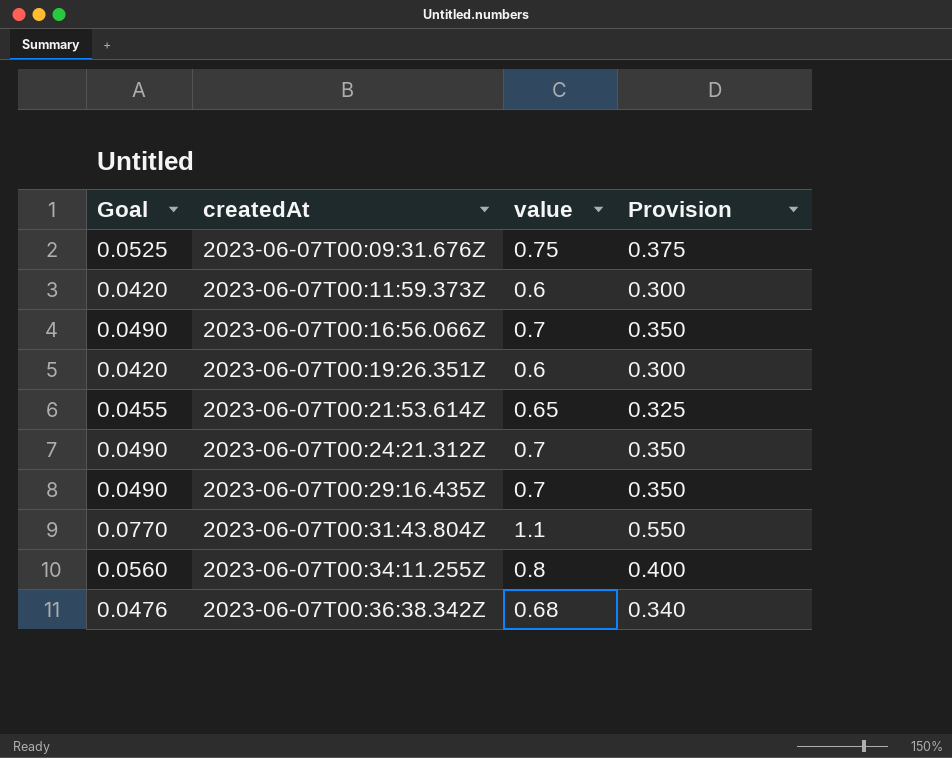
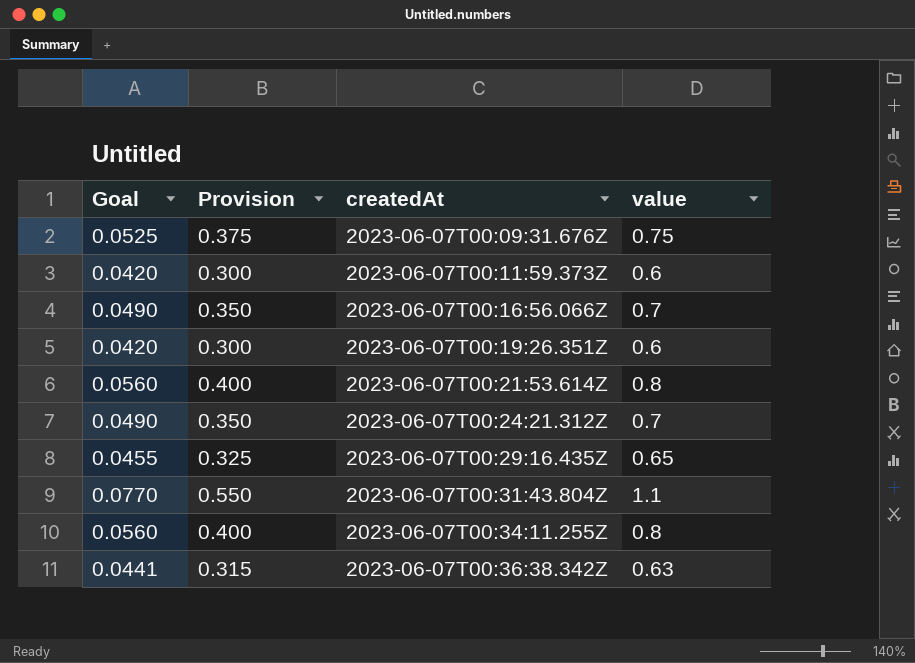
column Provision | position: 4 -> 2
2023-06-07T00:21:53.614Z | Goal: 0.0455 -> 0.0560
2023-06-07T00:21:53.614Z | Provision: 0.325 -> 0.400
2023-06-07T00:21:53.614Z | value: 0.65 -> 0.8
2023-06-07T00:29:16.435Z | Goal: 0.0490 -> 0.0455
2023-06-07T00:29:16.435Z | Provision: 0.350 -> 0.325
2023-06-07T00:29:16.435Z | value: 0.7 -> 0.65
2023-06-07T00:36:38.342Z | Goal: 0.0476 -> 0.0441
2023-06-07T00:36:38.342Z | Provision: 0.340 -> 0.315
2023-06-07T00:36:38.342Z | value: 0.68 -> 0.63

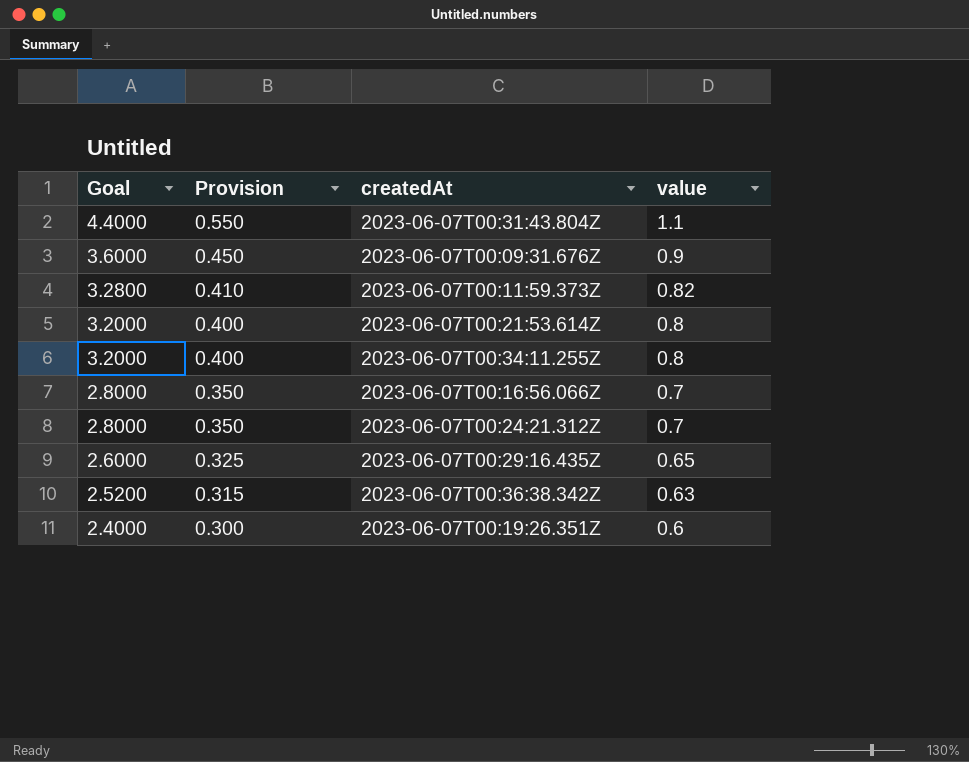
row order: createdAt ascending -> Goal descending
column Goal | formula: [value] * 0.07 -> [value] * 4
2023-06-07T00:09:31.676Z | Provision: 0.375 -> 0.450
2023-06-07T00:09:31.676Z | value: 0.75 -> 0.9
2023-06-07T00:11:59.373Z | Provision: 0.300 -> 0.410
2023-06-07T00:11:59.373Z | value: 0.6 -> 0.82

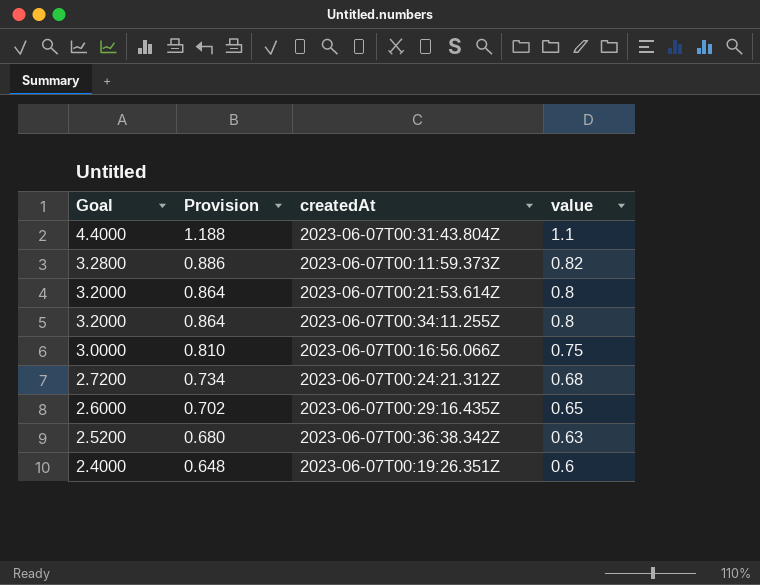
column Provision | formula: [value] * 0.5 -> [value] * 1.08
row 2023-06-07T00:09:31.676Z: 3.6000 | 0.450 | 0.9 -> none
2023-06-07T00:16:56.066Z | Goal: 2.8000 -> 3.0000
2023-06-07T00:16:56.066Z | value: 0.7 -> 0.75
2023-06-07T00:24:21.312Z | Goal: 2.8000 -> 2.7200
2023-06-07T00:24:21.312Z | value: 0.7 -> 0.68

